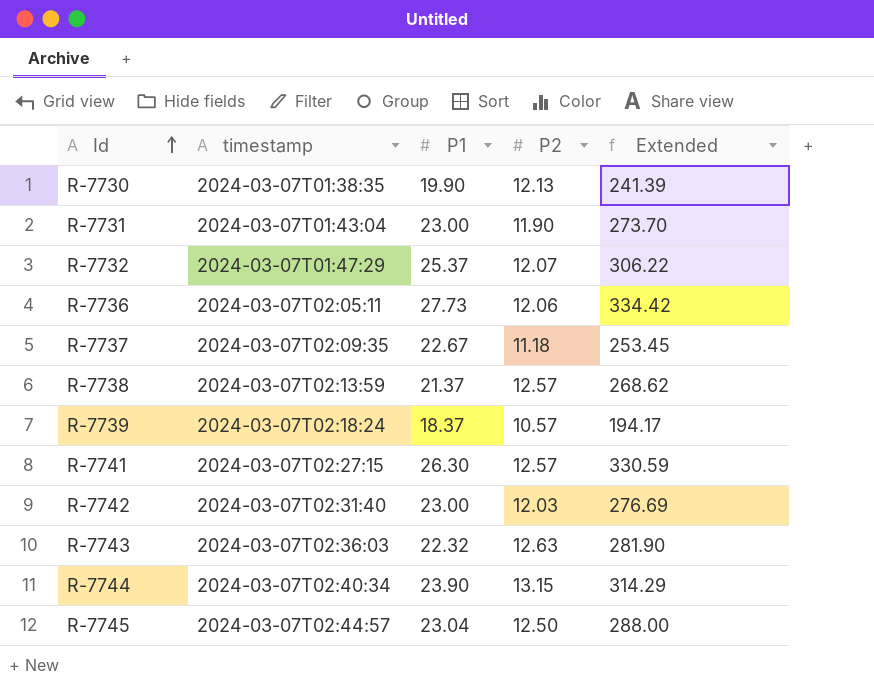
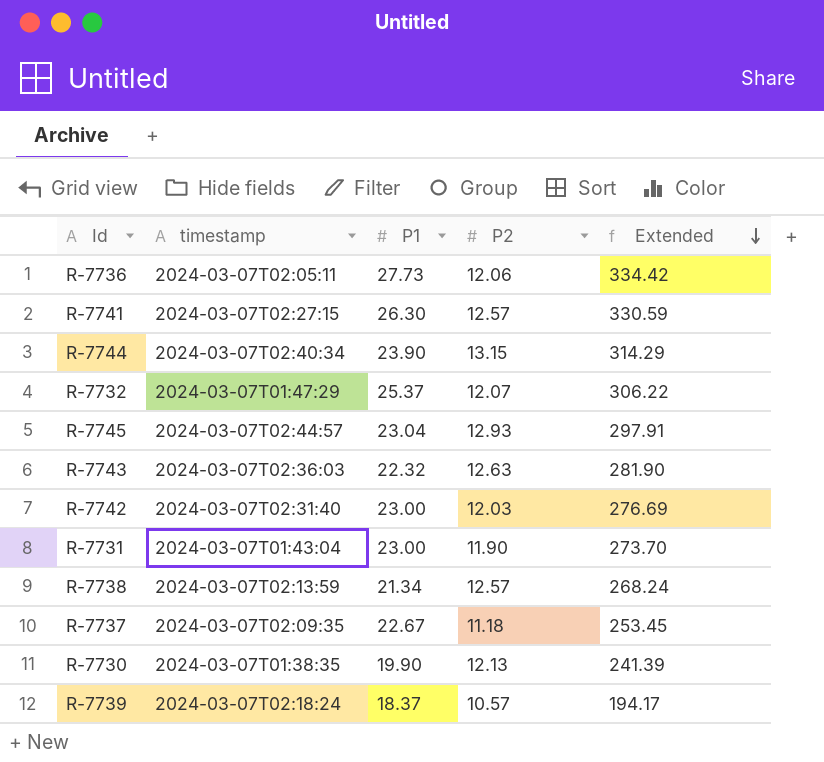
row order: Id ascending -> Extended descending
R-7745 | P2: 12.50 -> 12.93
R-7745 | Extended: 288.00 -> 297.91
R-7738 | P1: 21.37 -> 21.34
R-7738 | Extended: 268.62 -> 268.24

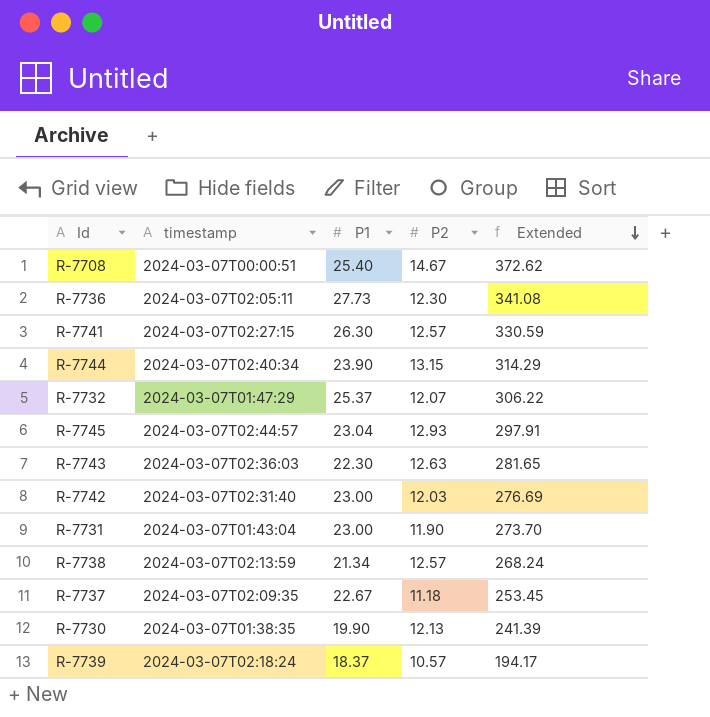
row R-7708: none -> 2024-03-07T00:00:51 | 25.40 | 14.67 | 372.62
R-7736 | P2: 12.06 -> 12.30
R-7736 | Extended: 334.42 -> 341.08
R-7743 | P1: 22.32 -> 22.30
R-7743 | Extended: 281.90 -> 281.65

